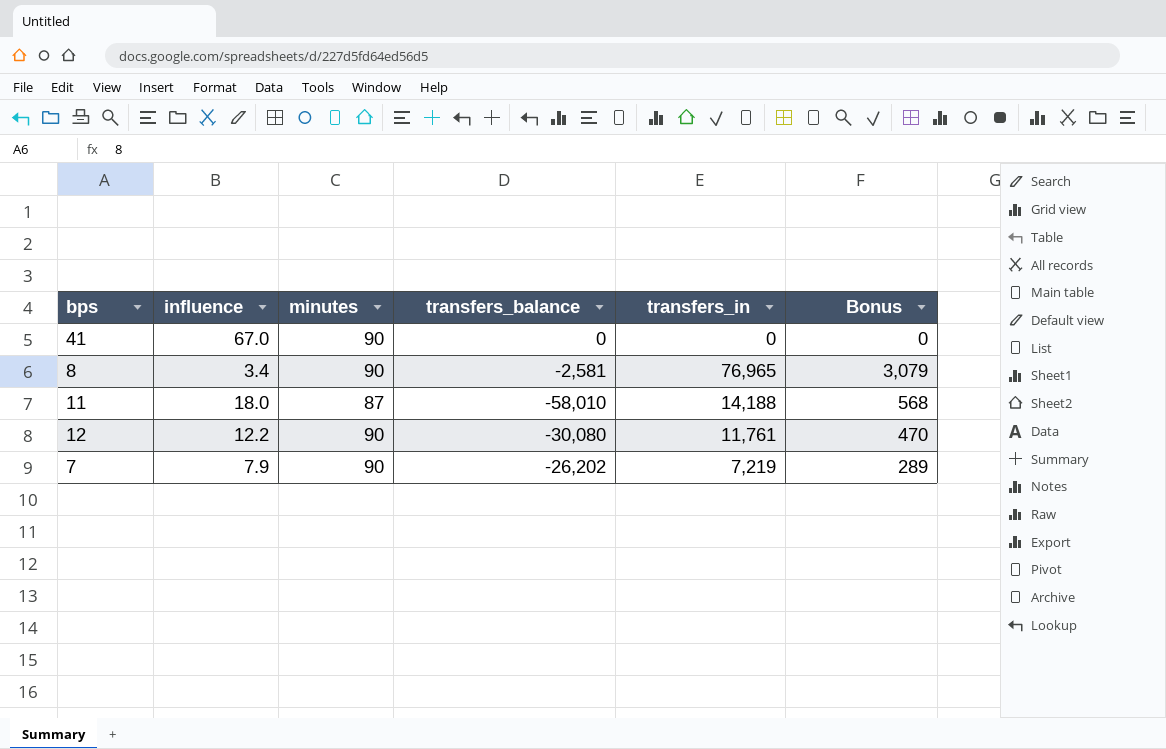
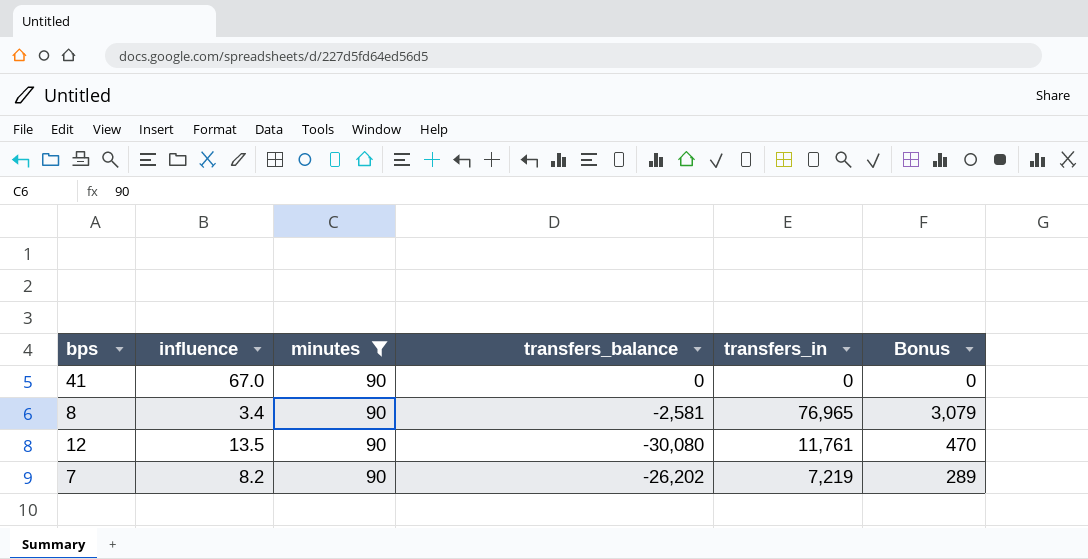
filter: none -> minutes = 90
12 | influence: 12.2 -> 13.5
7 | influence: 7.9 -> 8.2

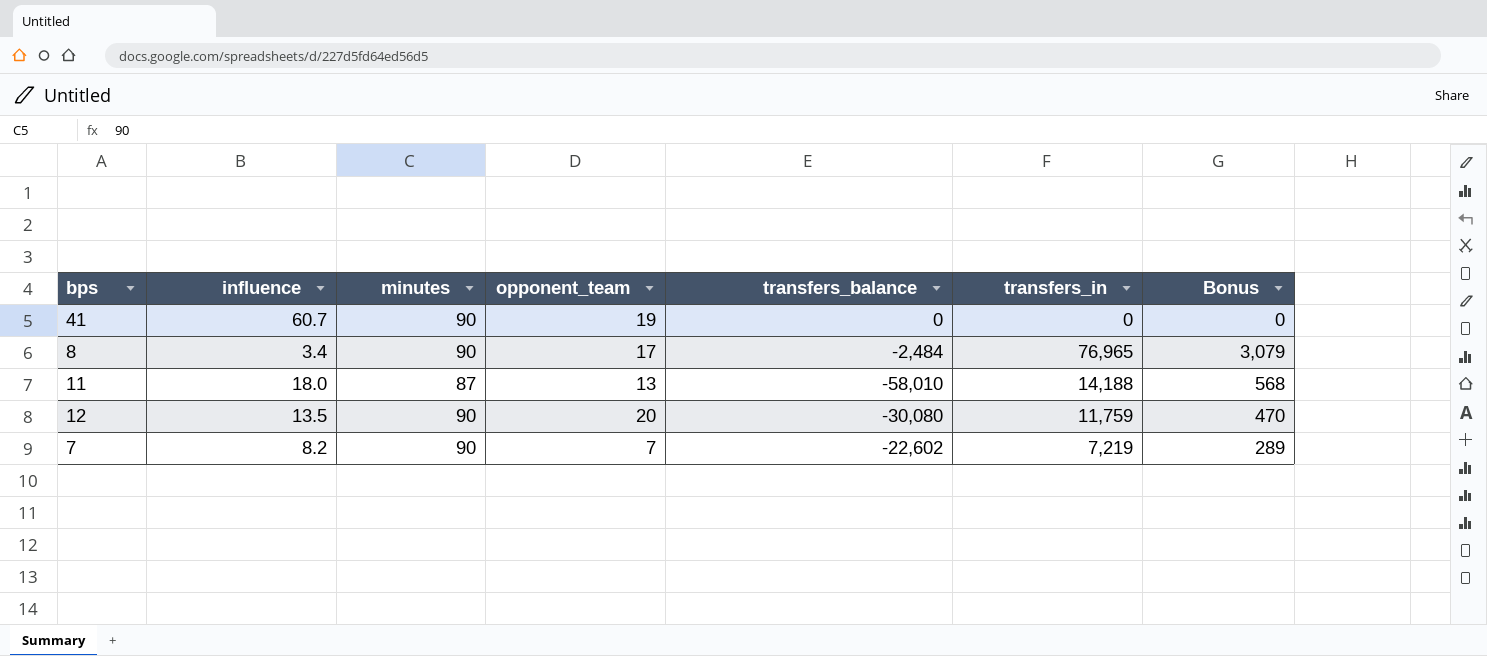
filter: minutes = 90 -> none
column opponent_team | position: none -> 4
41 | influence: 67.0 -> 60.7
8 | transfers_balance: -2,581 -> -2,484
12 | transfers_in: 11,761 -> 11,759
7 | transfers_balance: -26,202 -> -22,602

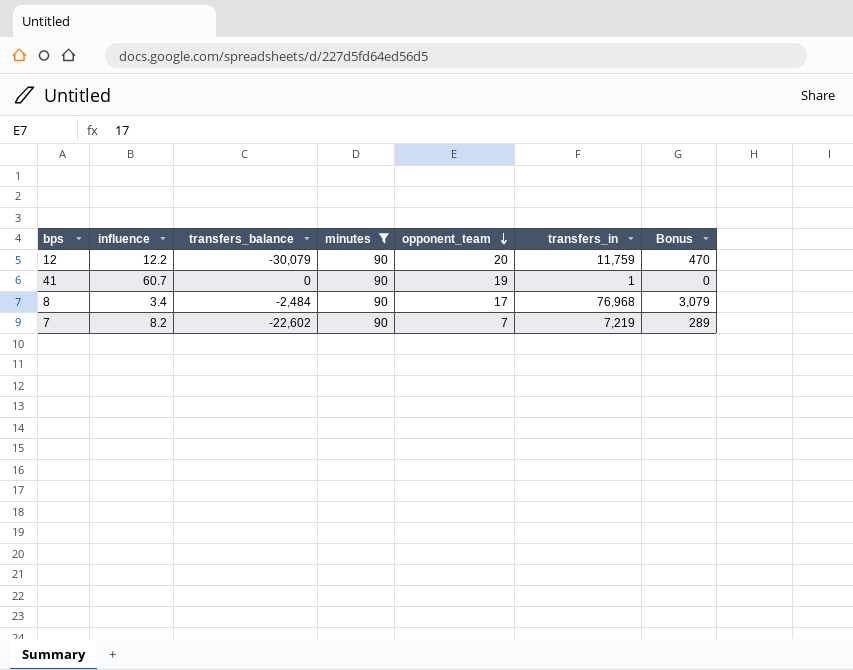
filter: none -> minutes = 90
row order: none -> opponent_team descending
column transfers_balance | position: 5 -> 3
12 | influence: 13.5 -> 12.2
12 | transfers_balance: -30,080 -> -30,079
41 | transfers_in: 0 -> 1
8 | transfers_in: 76,965 -> 76,968

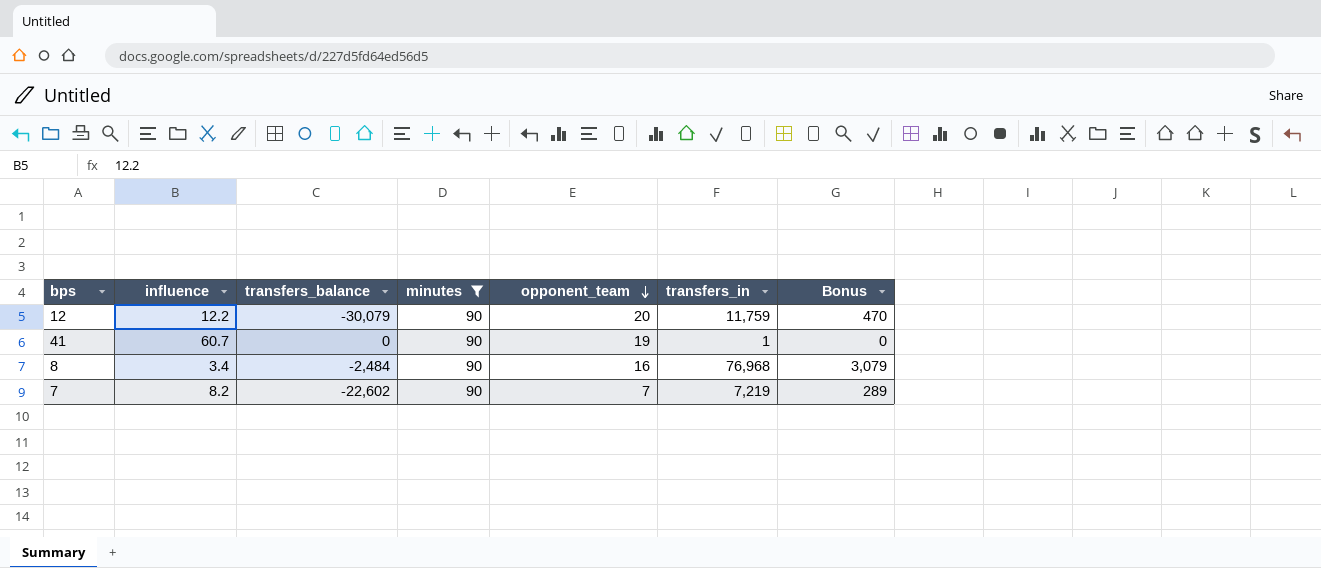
8 | opponent_team: 17 -> 16

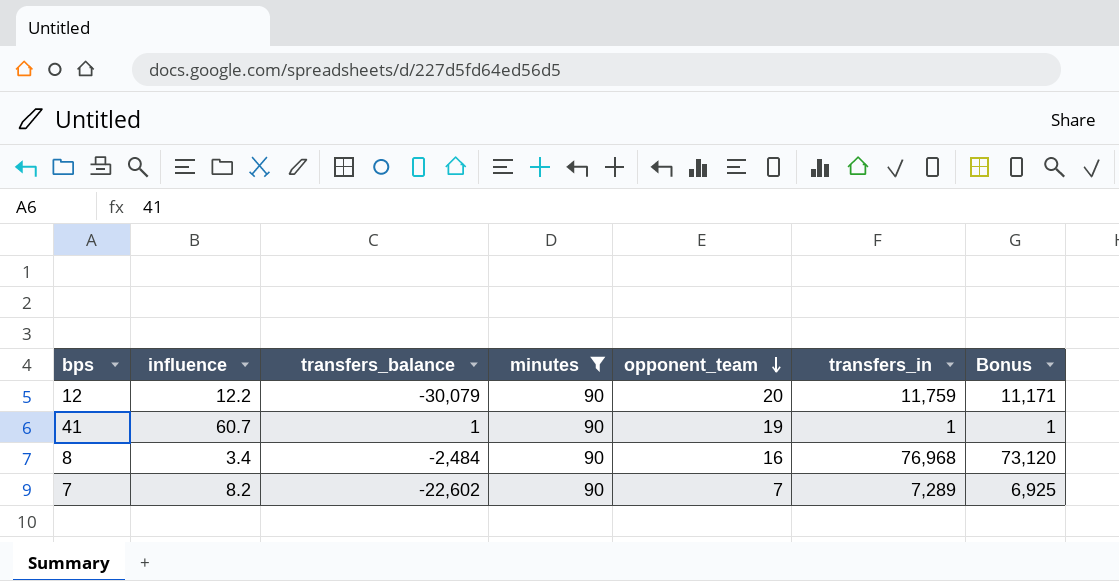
column Bonus | formula: [transfers_in] * 0.04 -> [transfers_in] * 0.95
41 | transfers_balance: 0 -> 1
7 | transfers_in: 7,219 -> 7,289

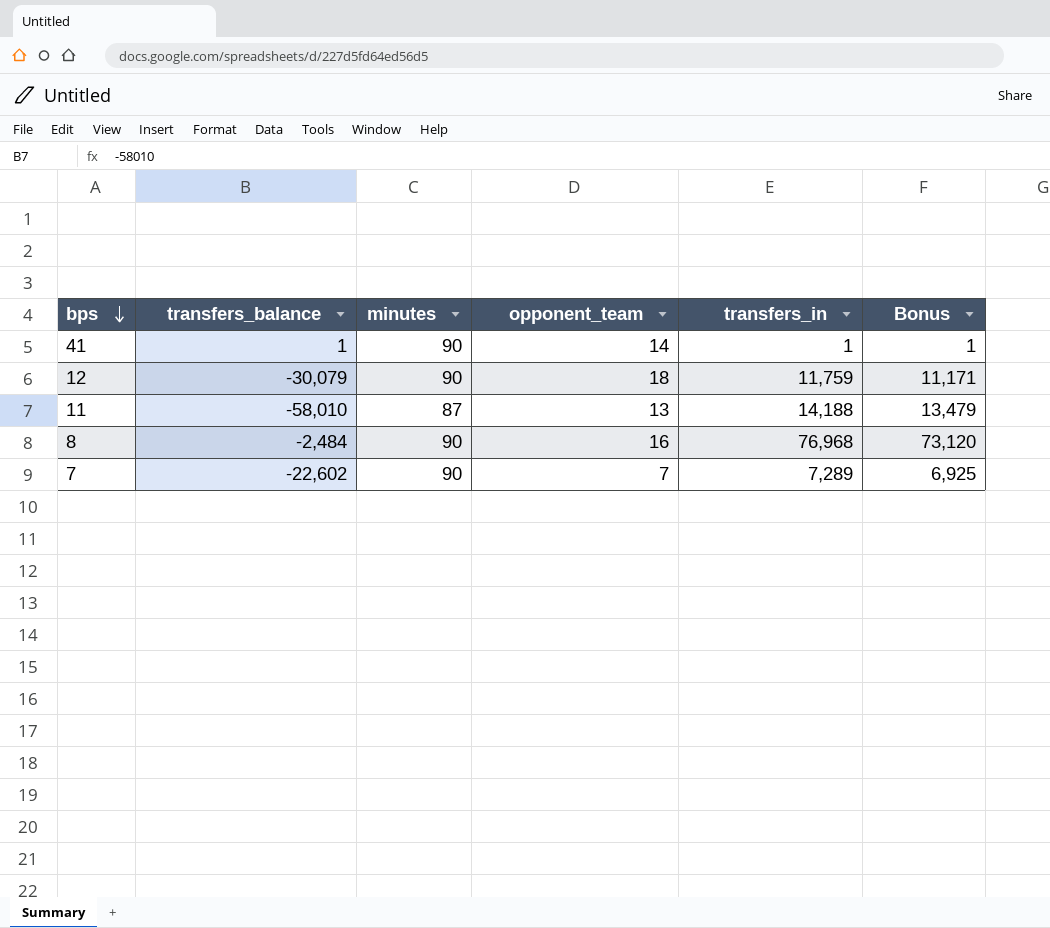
filter: minutes = 90 -> none
row order: opponent_team descending -> bps descending
column influence | position: 2 -> none
41 | opponent_team: 19 -> 14
12 | opponent_team: 20 -> 18

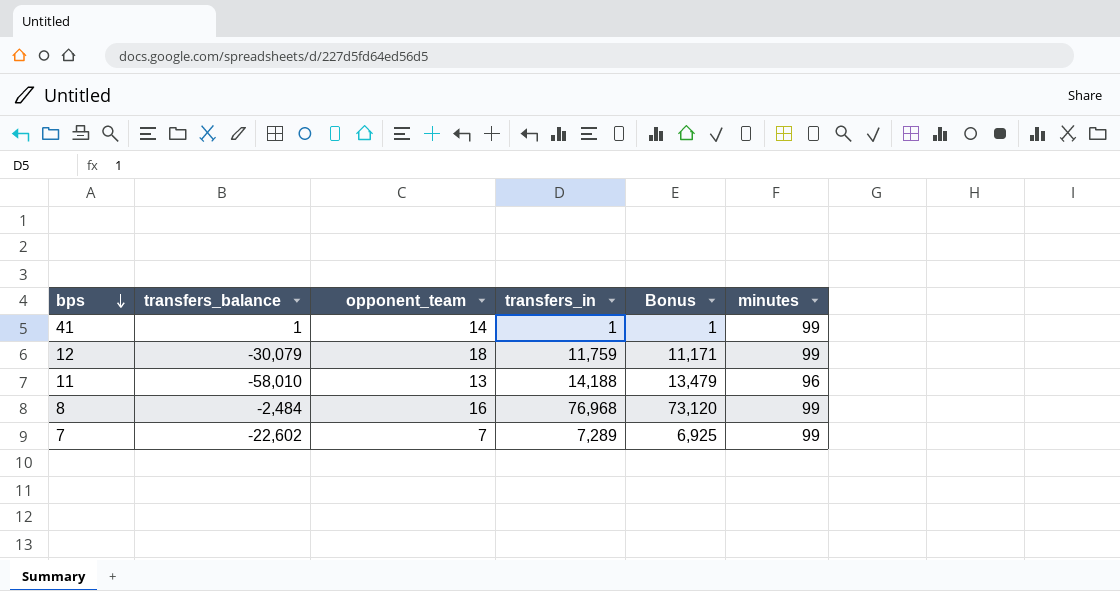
column minutes | position: 3 -> 6
41 | minutes: 90 -> 99
12 | minutes: 90 -> 99
11 | minutes: 87 -> 96
8 | minutes: 90 -> 99
7 | minutes: 90 -> 99

